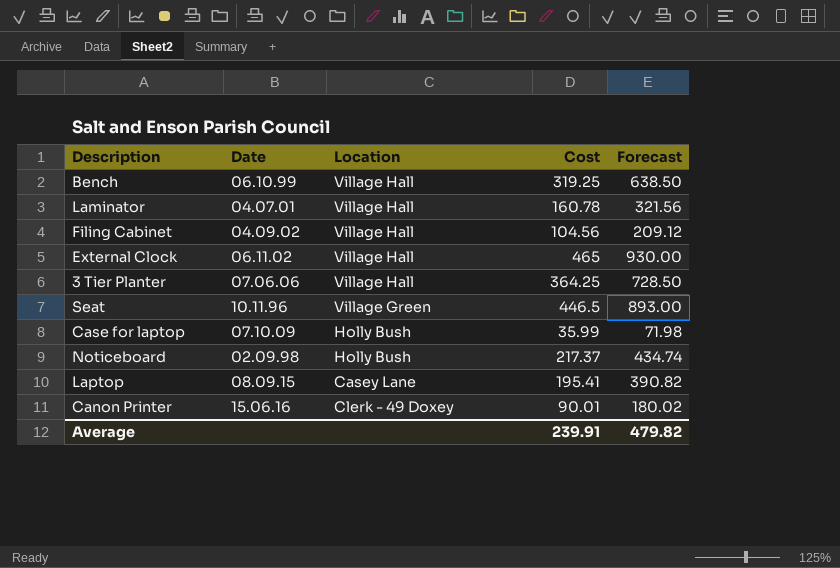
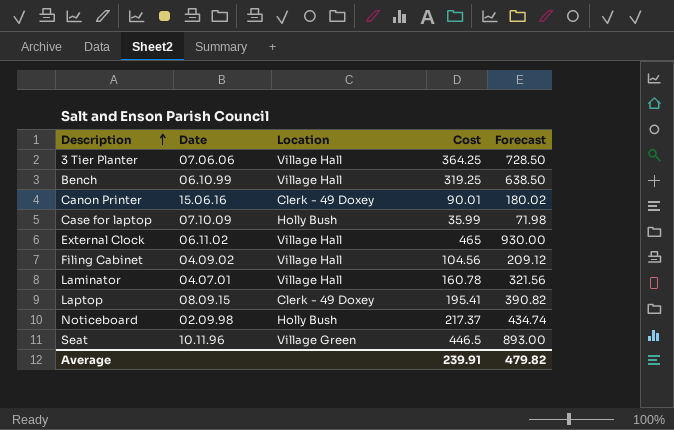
row order: none -> Description ascending
Laptop | Location: Casey Lane -> Clerk - 49 Doxey

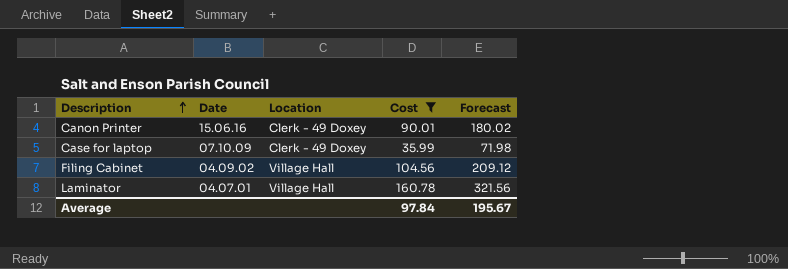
filter: none -> Cost <= 160.78
Case for laptop | Location: Holly Bush -> Clerk - 49 Doxey
Average | Cost: 239.91 -> 97.84
Average | Forecast: 479.82 -> 195.67

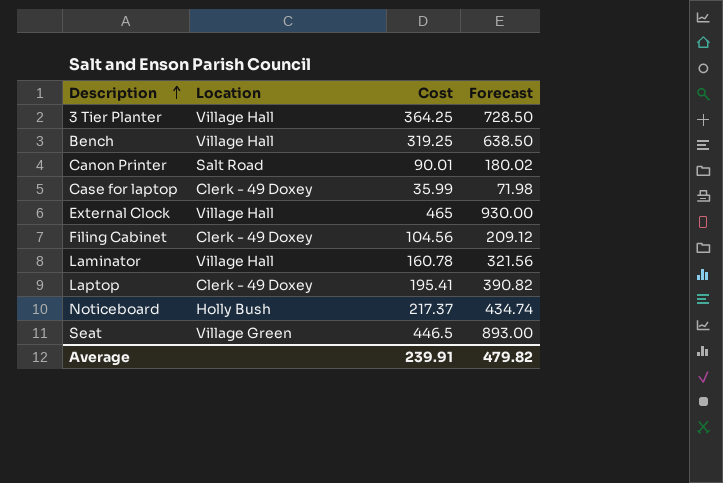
filter: Cost <= 160.78 -> none
column Date | position: 2 -> none
Canon Printer | Location: Clerk - 49 Doxey -> Salt Road
Filing Cabinet | Location: Village Hall -> Clerk - 49 Doxey
Average | Cost: 97.84 -> 239.91
Average | Forecast: 195.67 -> 479.82

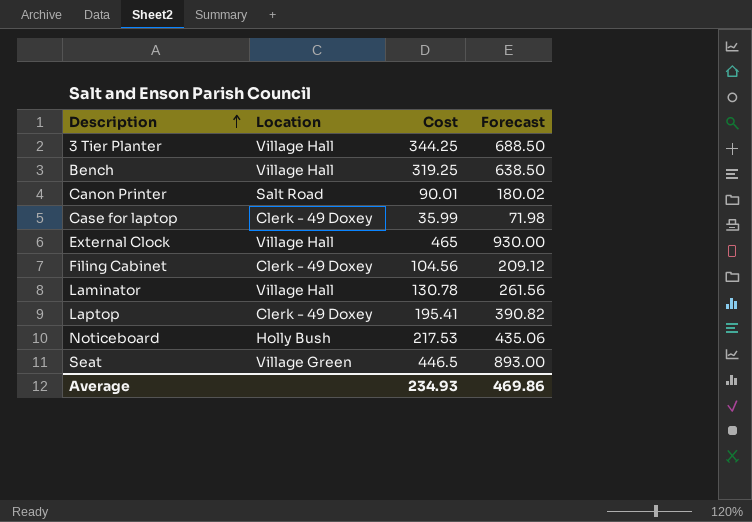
3 Tier Planter | Cost: 364.25 -> 344.25
3 Tier Planter | Forecast: 728.50 -> 688.50
Laminator | Cost: 160.78 -> 130.78
Laminator | Forecast: 321.56 -> 261.56
Noticeboard | Cost: 217.37 -> 217.53
Noticeboard | Forecast: 434.74 -> 435.06
Average | Cost: 239.91 -> 234.93
Average | Forecast: 479.82 -> 469.86

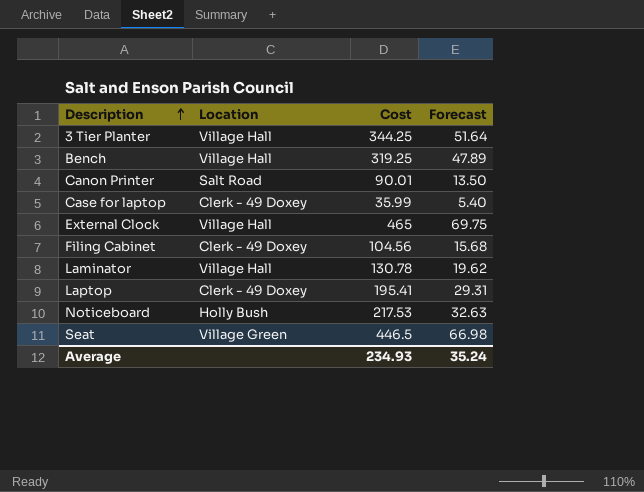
column Forecast | formula: [Cost] * 2 -> [Cost] * 0.15
Average | Forecast: 469.86 -> 35.24

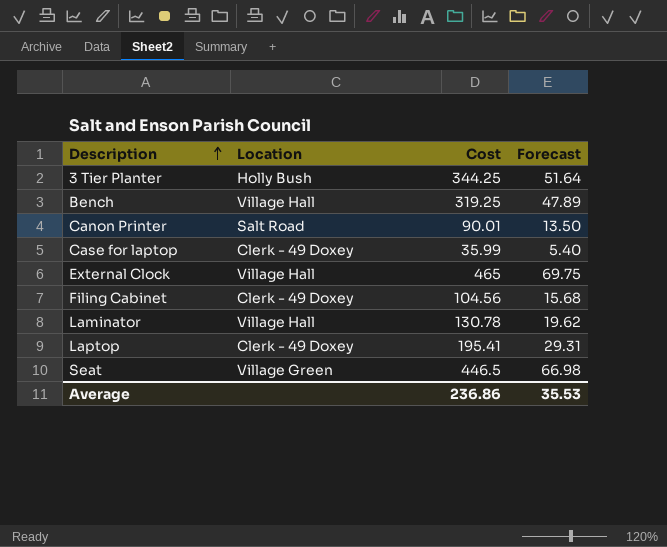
row Noticeboard: Holly Bush | 217.53 | 32.63 -> none
3 Tier Planter | Location: Village Hall -> Holly Bush
Average | Cost: 234.93 -> 236.86
Average | Forecast: 35.24 -> 35.53

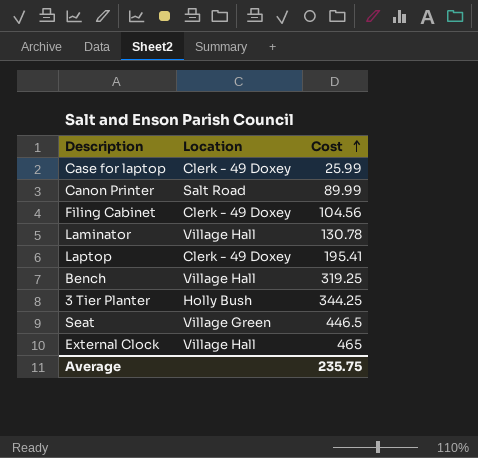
row order: Description ascending -> Cost ascending
column Forecast | formula: [Cost] * 0.15 -> none
Case for laptop | Cost: 35.99 -> 25.99
Canon Printer | Cost: 90.01 -> 89.99
Average | Cost: 236.86 -> 235.75

